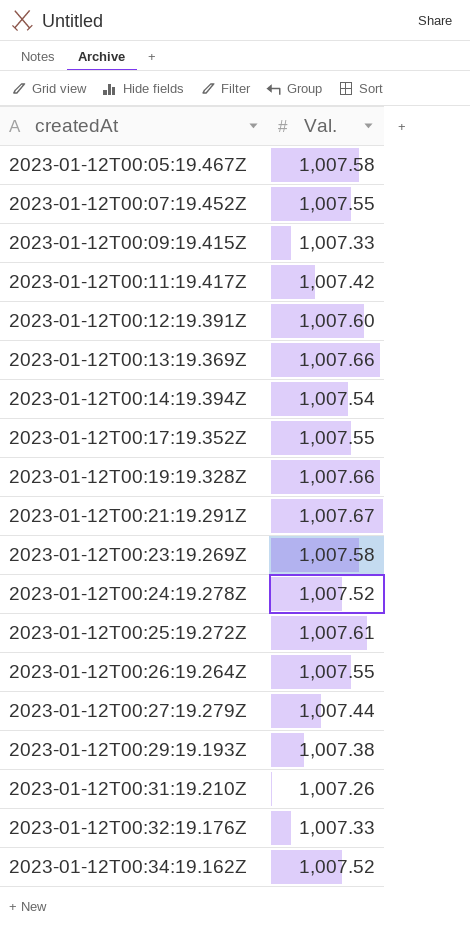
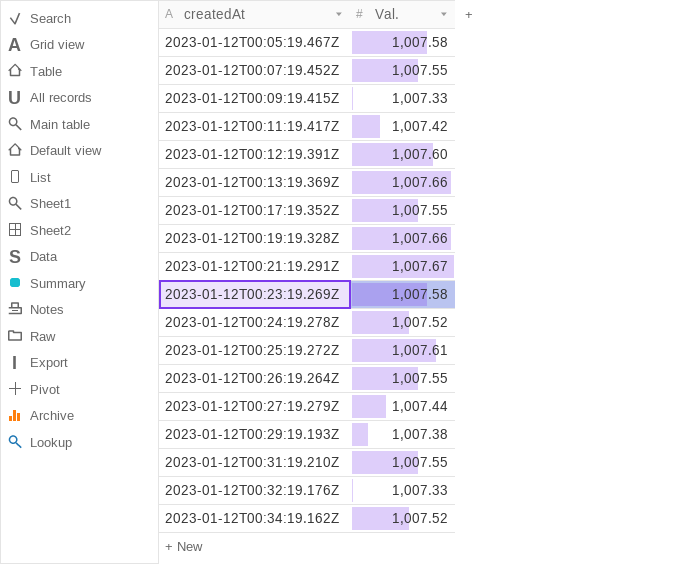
row 2023-01-12T00:14:19.394Z: 1,007.54 -> none
2023-01-12T00:31:19.210Z | Val.: 1,007.26 -> 1,007.55

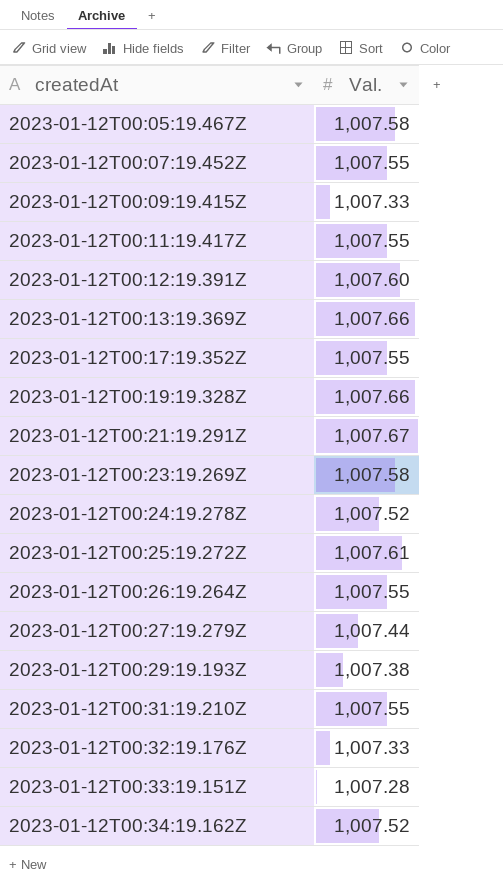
2023-01-12T00:11:19.417Z | Val.: 1,007.42 -> 1,007.55
row 2023-01-12T00:33:19.151Z: none -> 1,007.28

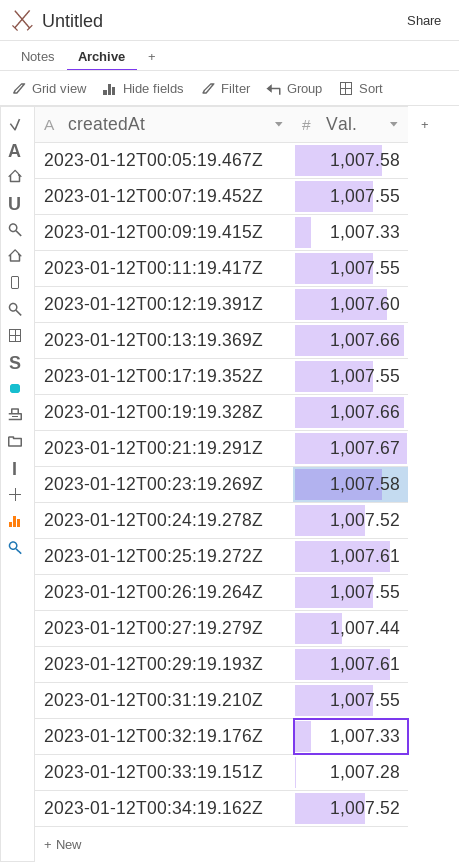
2023-01-12T00:29:19.193Z | Val.: 1,007.38 -> 1,007.61

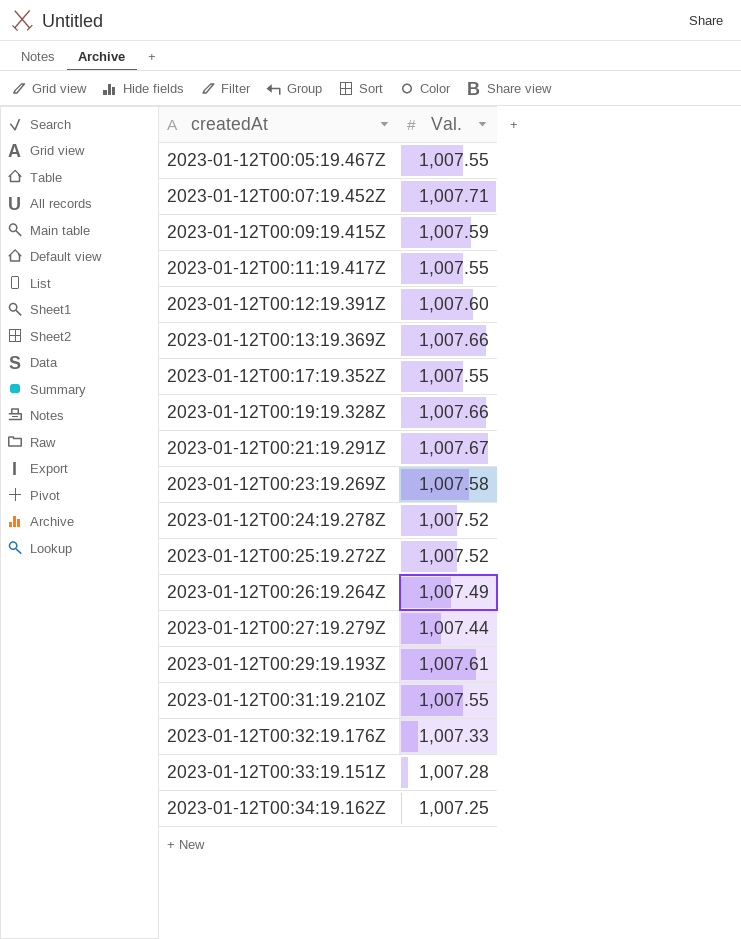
2023-01-12T00:05:19.467Z | Val.: 1,007.58 -> 1,007.55
2023-01-12T00:07:19.452Z | Val.: 1,007.55 -> 1,007.71
2023-01-12T00:09:19.415Z | Val.: 1,007.33 -> 1,007.59
2023-01-12T00:25:19.272Z | Val.: 1,007.61 -> 1,007.52
2023-01-12T00:26:19.264Z | Val.: 1,007.55 -> 1,007.49
2023-01-12T00:34:19.162Z | Val.: 1,007.52 -> 1,007.25

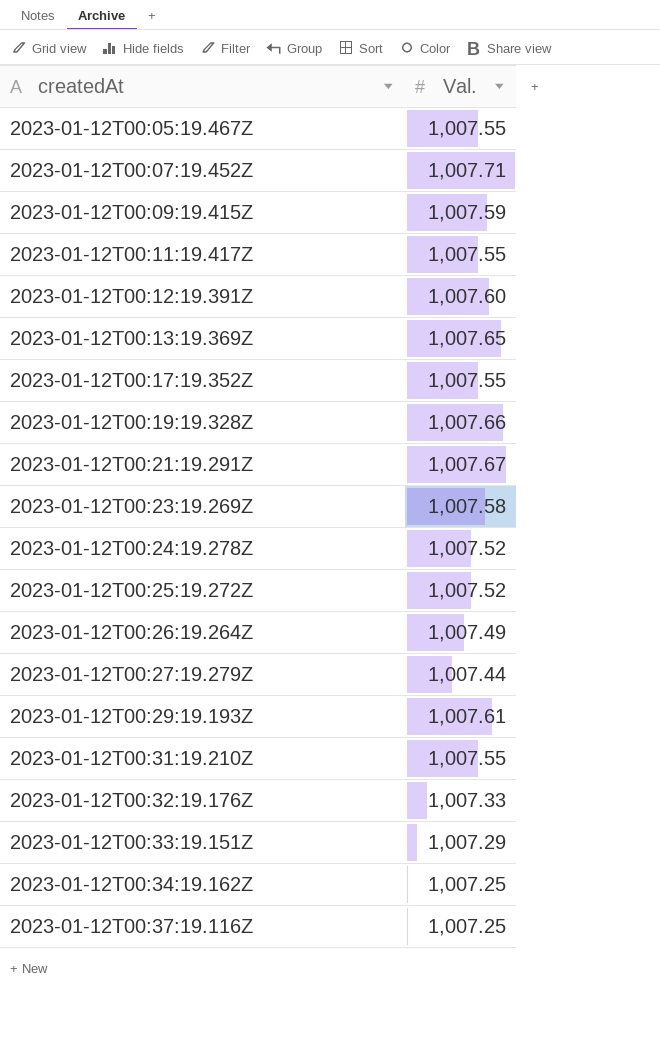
2023-01-12T00:13:19.369Z | Val.: 1,007.66 -> 1,007.65
2023-01-12T00:33:19.151Z | Val.: 1,007.28 -> 1,007.29
row 2023-01-12T00:37:19.116Z: none -> 1,007.25

